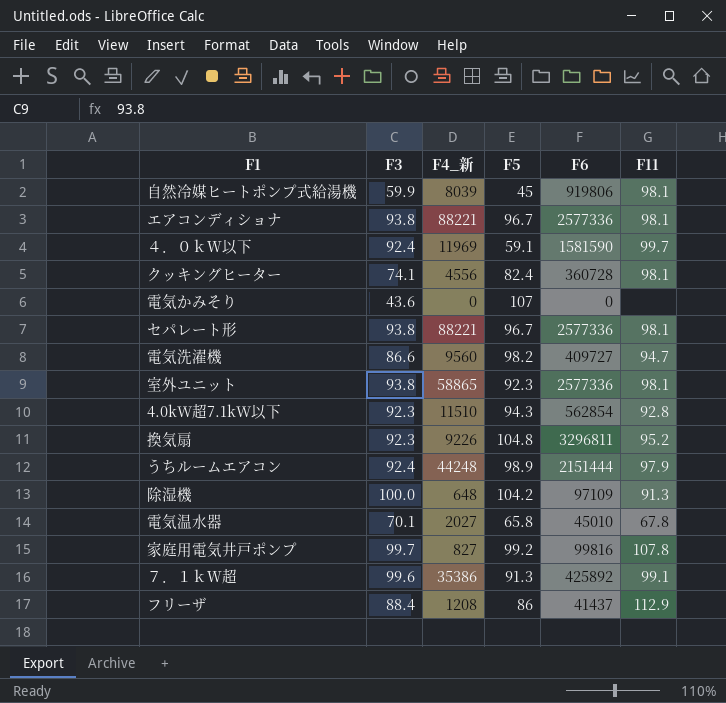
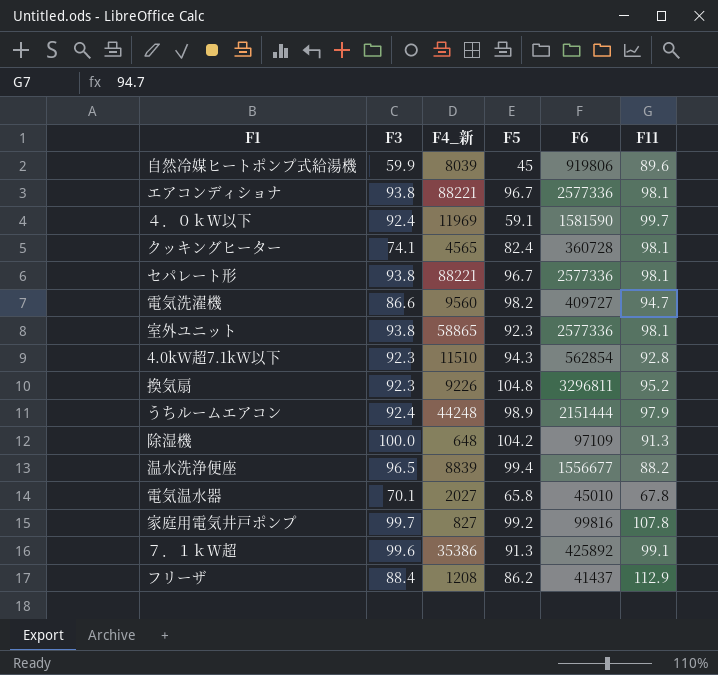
row 電気かみそり: 43.6 | 0 | 107 | 0 | none -> none
自然冷媒ヒートポンプ式給湯機 | F11: 98.1 -> 89.6
クッキングヒーター | F4_新: 4556 -> 4565
row 温水洗浄便座: none -> 96.5 | 8839 | 99.4 | 1556677 | 88.2
フリーザ | F5: 86 -> 86.2

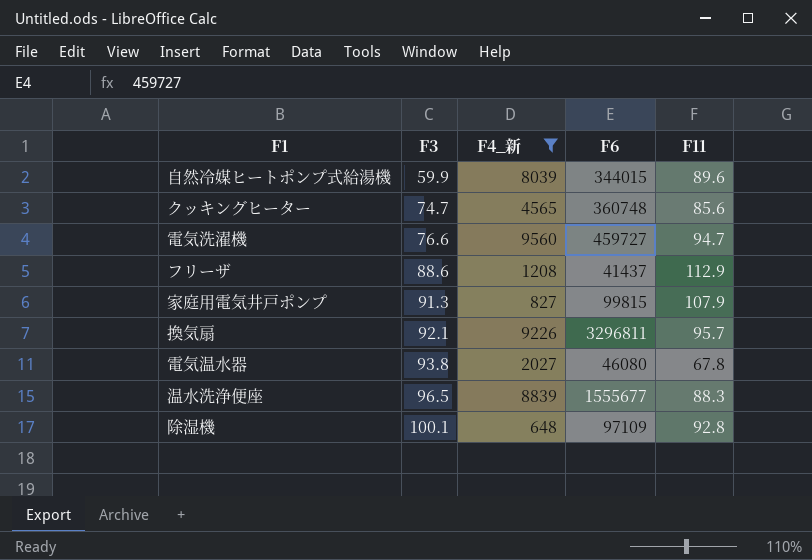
filter: none -> F4_新 <= 9560
row order: none -> F3 ascending
column F5 | position: 4 -> none
自然冷媒ヒートポンプ式給湯機 | F6: 919806 -> 344015
クッキングヒーター | F3: 74.1 -> 74.7
クッキングヒーター | F6: 360728 -> 360748
クッキングヒーター | F11: 98.1 -> 85.6
電気洗濯機 | F3: 86.6 -> 76.6
電気洗濯機 | F6: 409727 -> 459727
フリーザ | F3: 88.4 -> 88.6
家庭用電気井戸ポンプ | F3: 99.7 -> 91.3
家庭用電気井戸ポンプ | F6: 99816 -> 99815
家庭用電気井戸ポンプ | F11: 107.8 -> 107.9
換気扇 | F3: 92.3 -> 92.1
換気扇 | F11: 95.2 -> 95.7
電気温水器 | F3: 70.1 -> 93.8
電気温水器 | F6: 45010 -> 46080
温水洗浄便座 | F6: 1556677 -> 1555677
温水洗浄便座 | F11: 88.2 -> 88.3
除湿機 | F3: 100.0 -> 100.1
除湿機 | F11: 91.3 -> 92.8

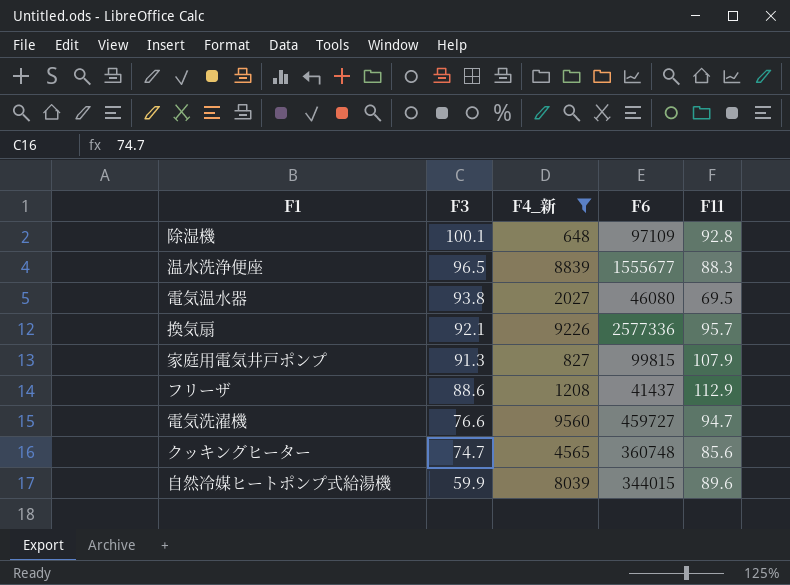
row order: F3 ascending -> F3 descending
電気温水器 | F11: 67.8 -> 69.5
換気扇 | F6: 3296811 -> 2577336

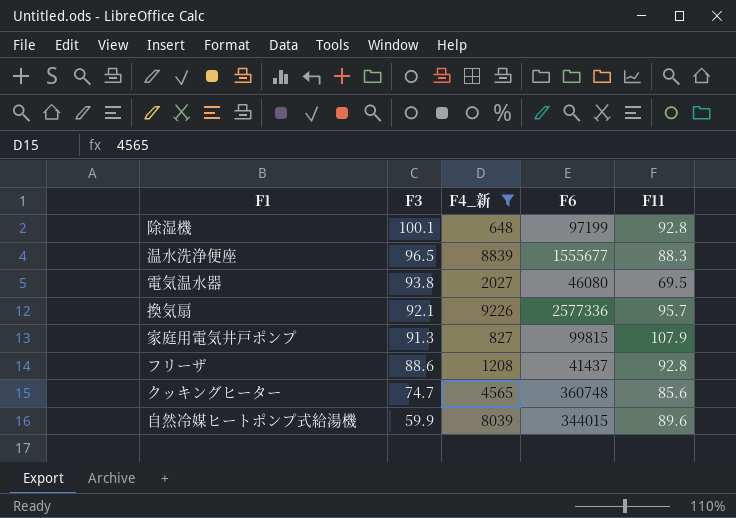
row 電気洗濯機: 76.6 | 9560 | 459727 | 94.7 -> none
除湿機 | F6: 97109 -> 97199
フリーザ | F11: 112.9 -> 92.8

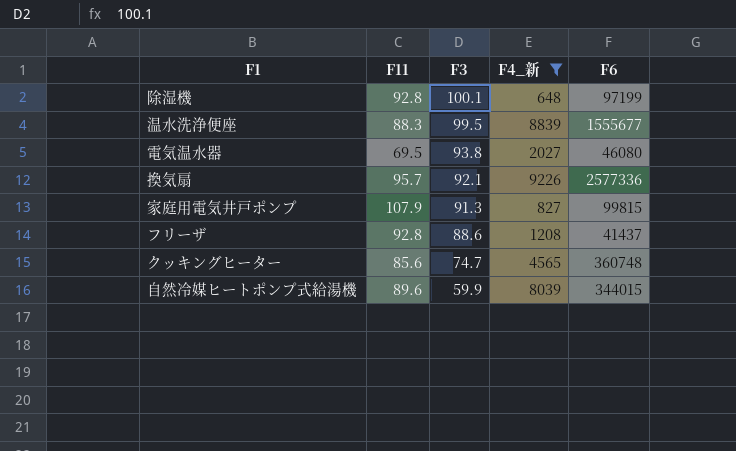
column F11 | position: 5 -> 2
温水洗浄便座 | F3: 96.5 -> 99.5

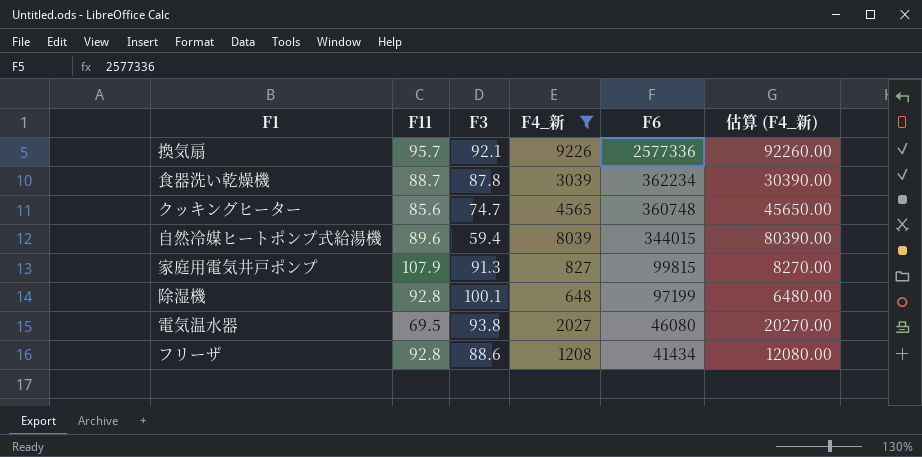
row order: F3 descending -> F6 descending
column 估算 (F4_新) | formula: none -> [F4_新] * 10
row 温水洗浄便座: 88.3 | 99.5 | 8839 | 1555677 -> none
row 食器洗い乾燥機: none -> 88.7 | 87.8 | 3039 | 362234 | 30390.00
自然冷媒ヒートポンプ式給湯機 | F3: 59.9 -> 59.4
フリーザ | F6: 41437 -> 41434

